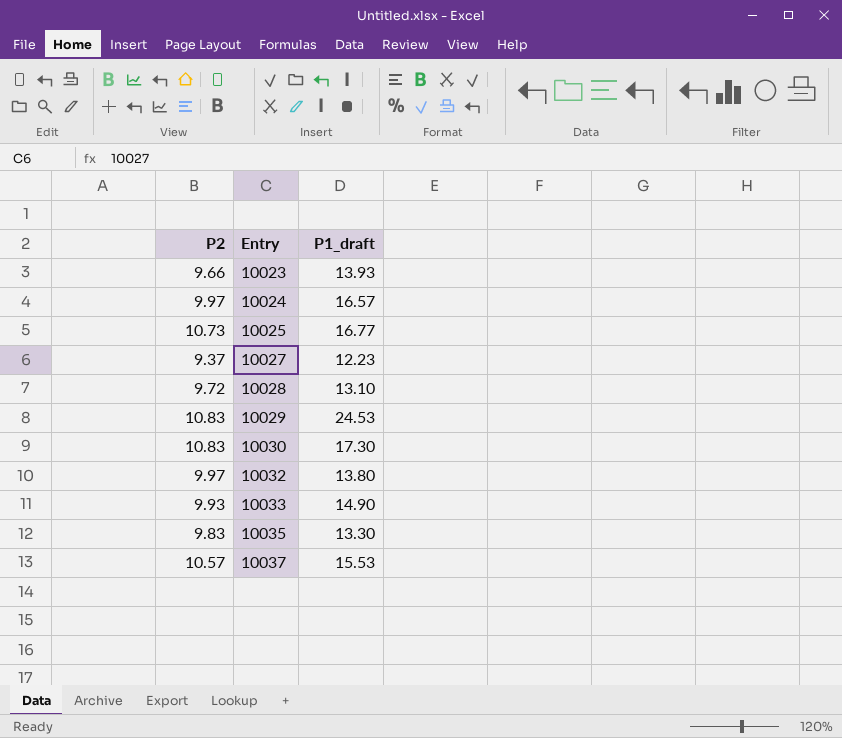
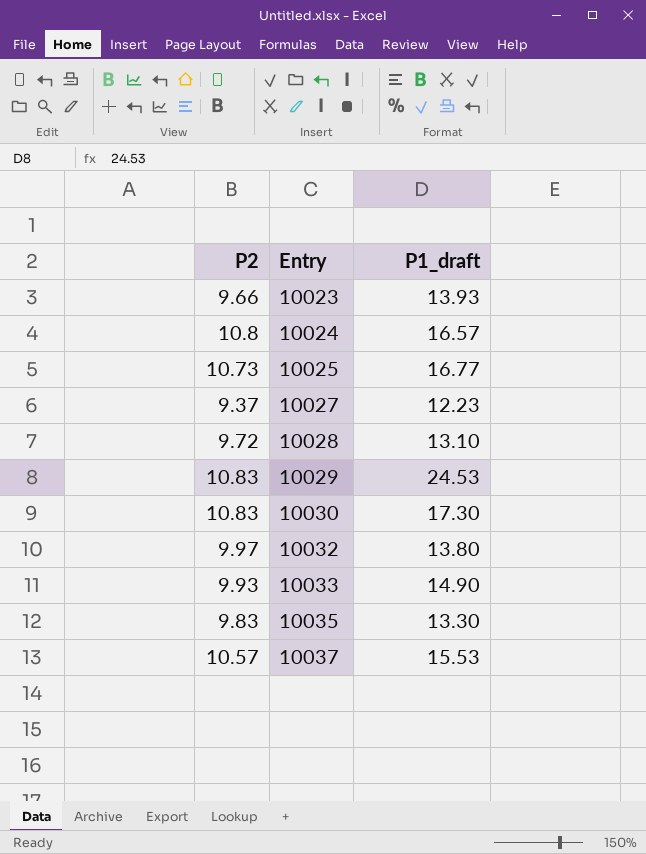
10024 | P2: 9.97 -> 10.8

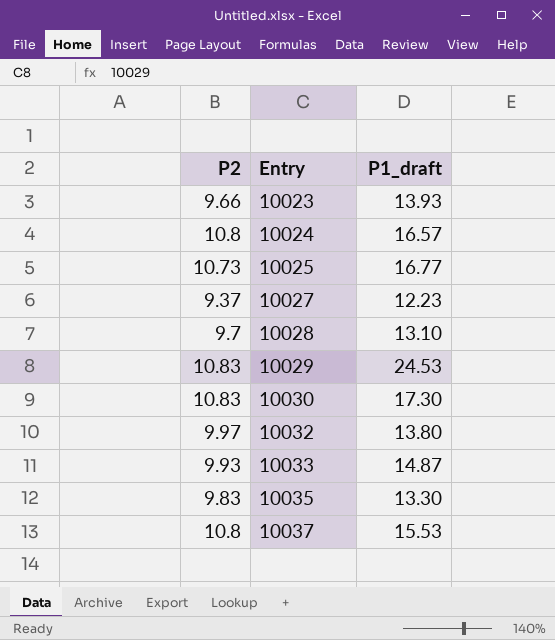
10028 | P2: 9.72 -> 9.7
10033 | P1_draft: 14.90 -> 14.87
10037 | P2: 10.57 -> 10.8

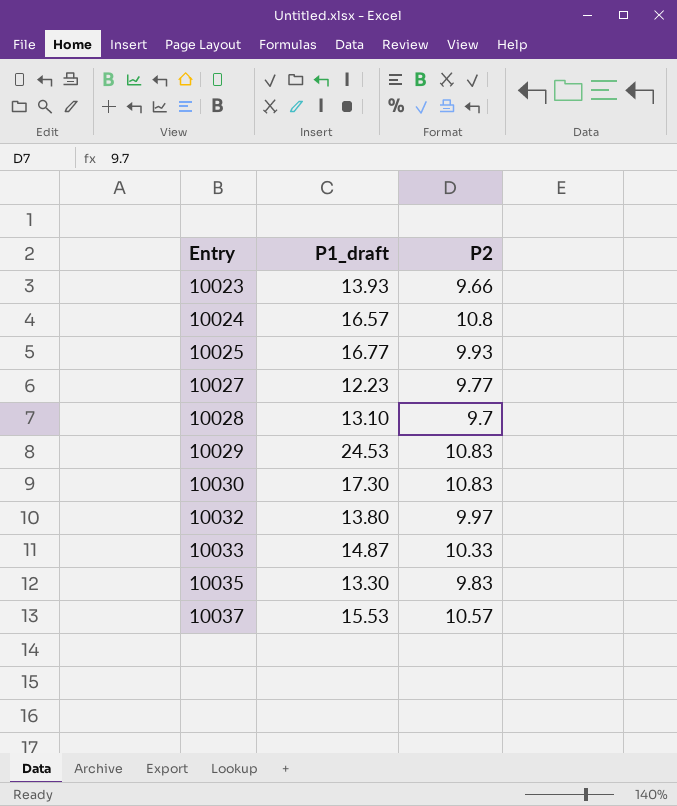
column P2 | position: 1 -> 3
10025 | P2: 10.73 -> 9.93
10027 | P2: 9.37 -> 9.77
10033 | P2: 9.93 -> 10.33
10037 | P2: 10.8 -> 10.57

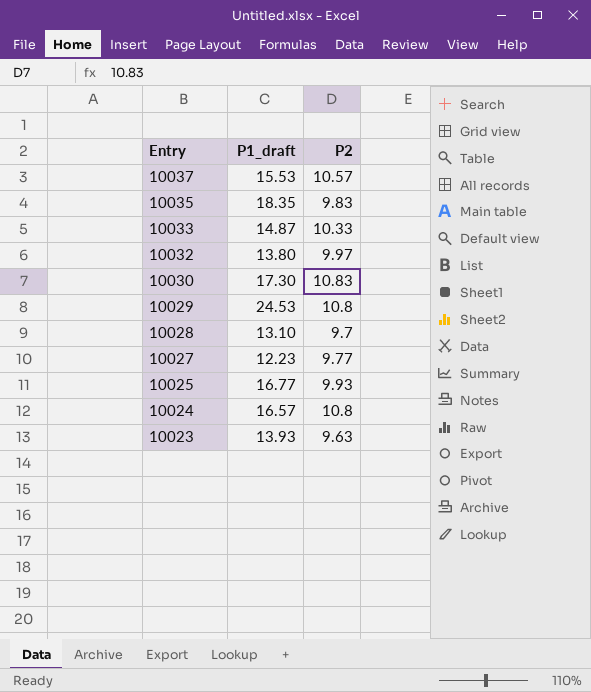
row order: Entry ascending -> Entry descending
10035 | P1_draft: 13.30 -> 18.35
10029 | P2: 10.83 -> 10.8
10023 | P2: 9.66 -> 9.63

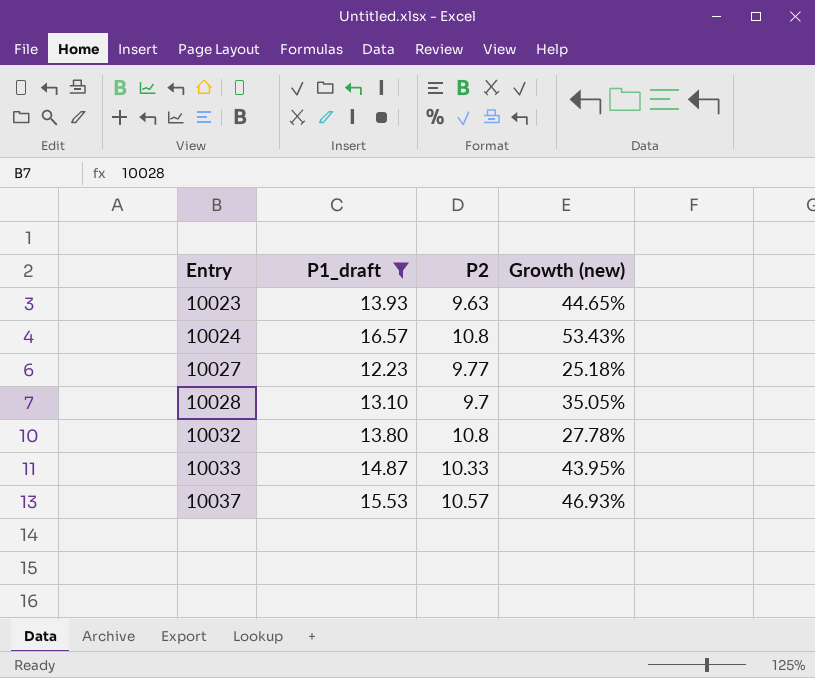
filter: none -> P1_draft <= 16.57
row order: Entry descending -> Entry ascending
column Growth (new) | formula: none -> ([P1_draft] - [P2]) / [P2]
10032 | P2: 9.97 -> 10.8

